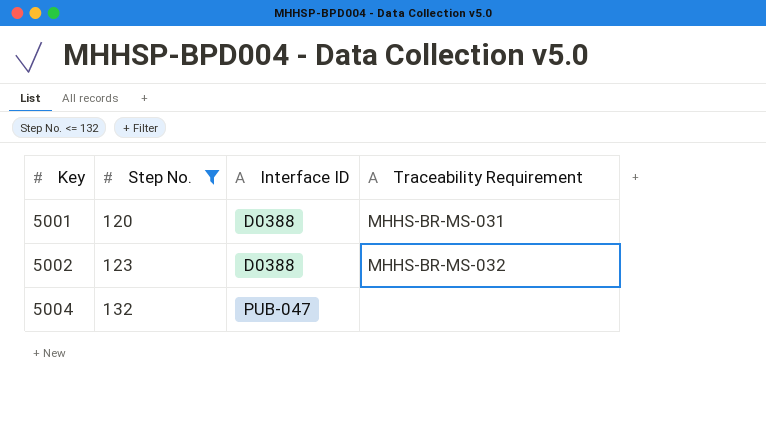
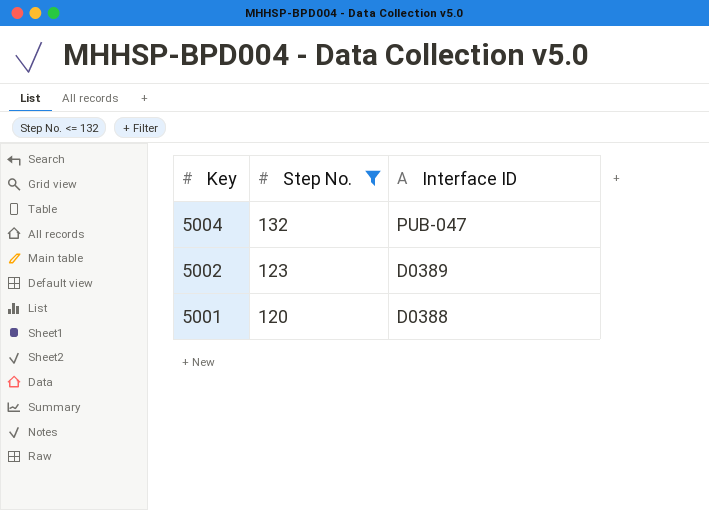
row order: Key ascending -> Key descending
column Traceability Requirement | position: 4 -> none
5002 | Interface ID: D0388 -> D0389

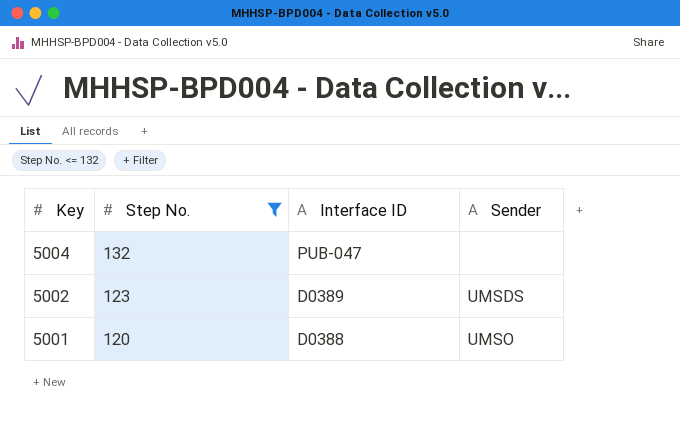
column Sender | position: none -> 4

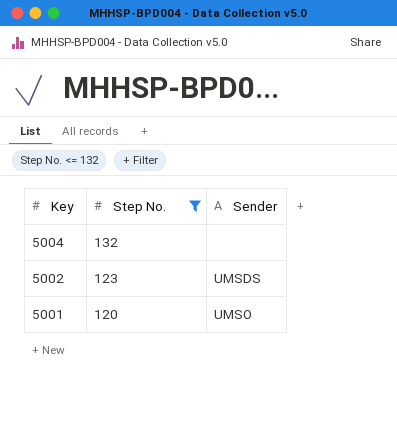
column Interface ID | position: 3 -> none

